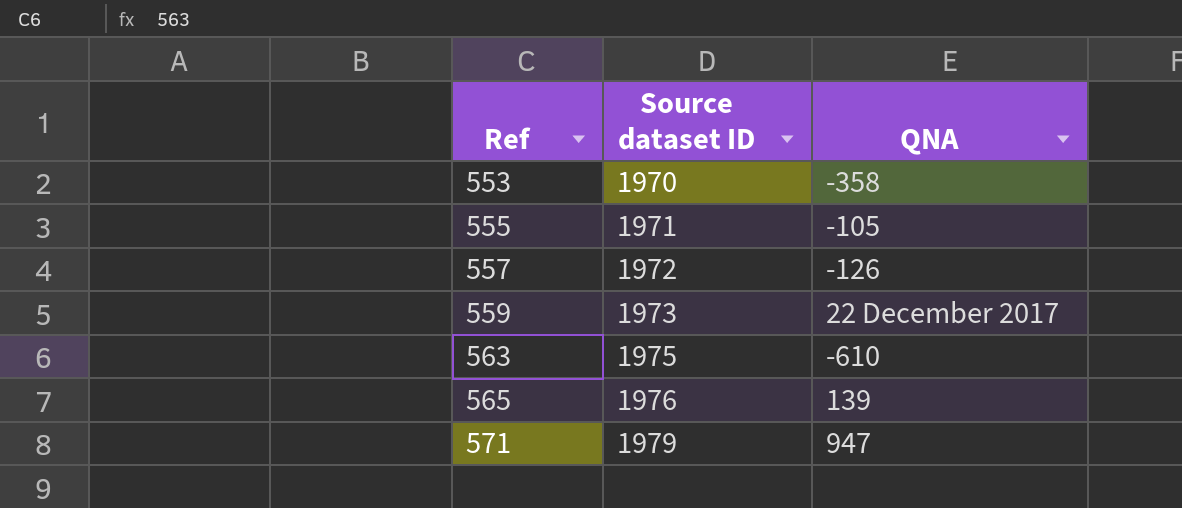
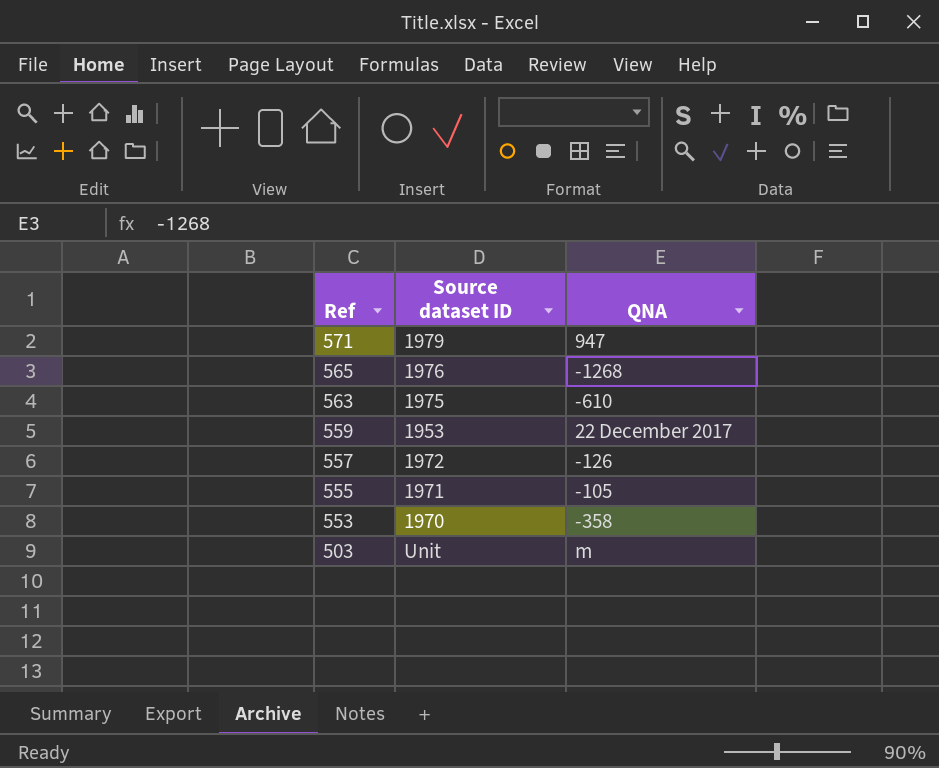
row order: Ref ascending -> Ref descending
565 | QNA: 139 -> -1268
559 | Source dataset ID: 1973 -> 1953
row 503: none -> Unit | m

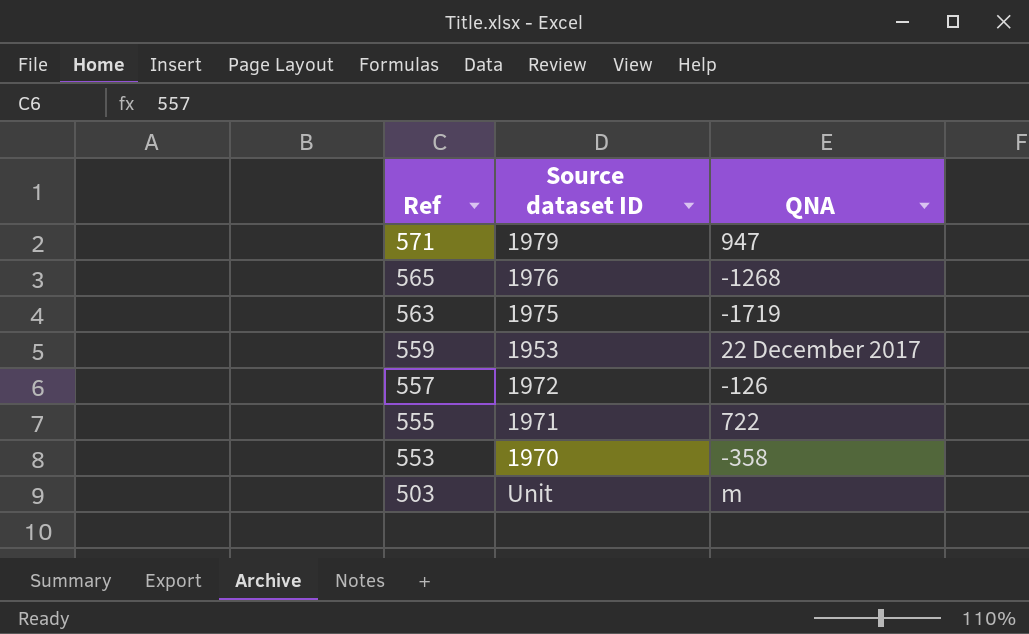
563 | QNA: -610 -> -1719
555 | QNA: -105 -> 722

